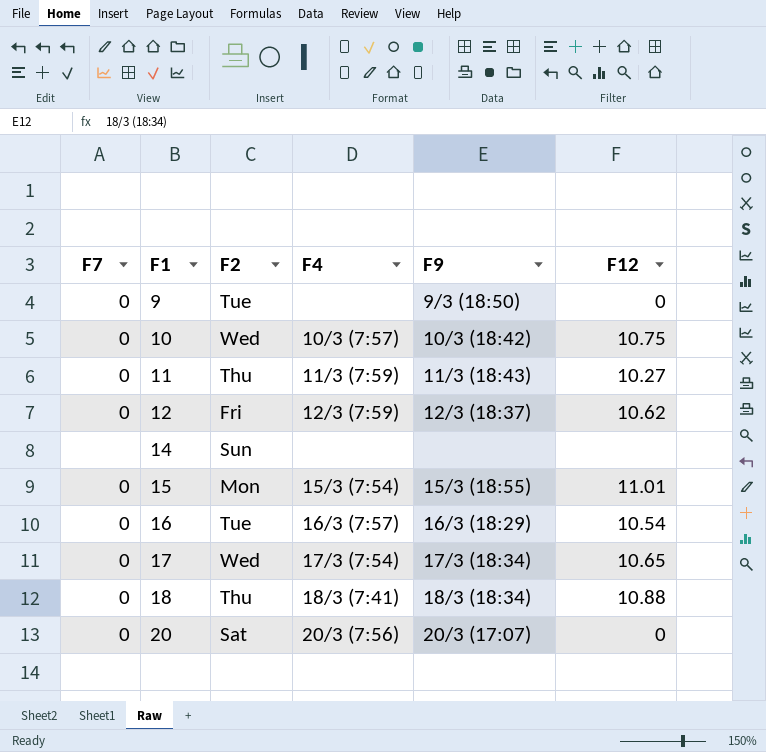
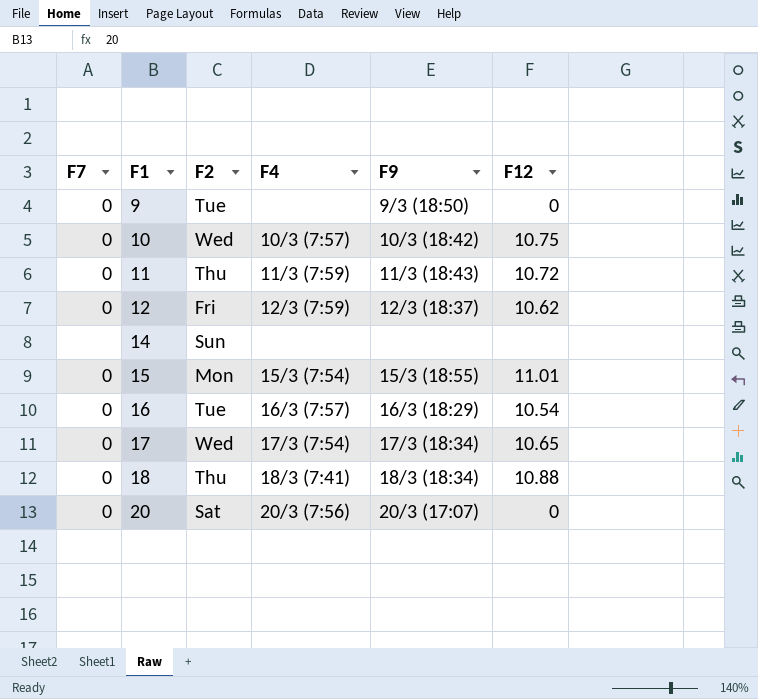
11 | F12: 10.27 -> 10.72

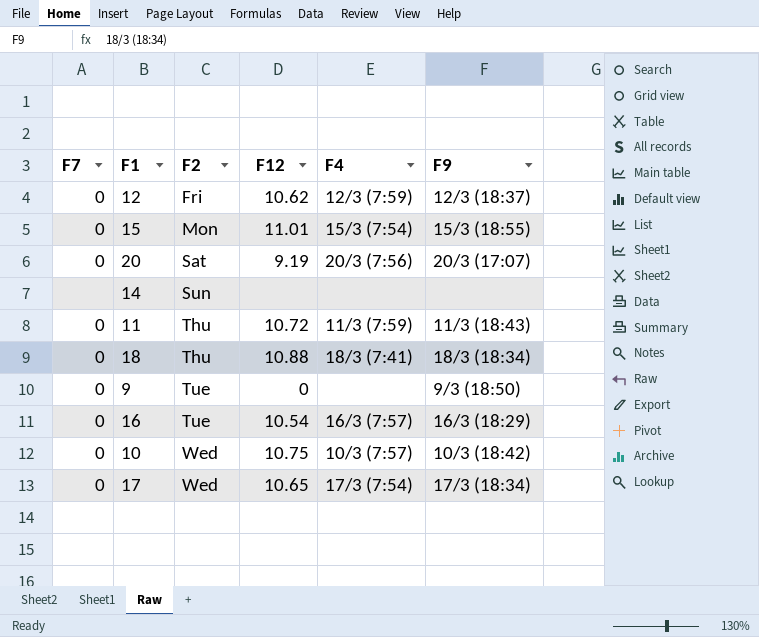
row order: F1 ascending -> F2 ascending
column F12 | position: 6 -> 4
20 | F12: 0 -> 9.19

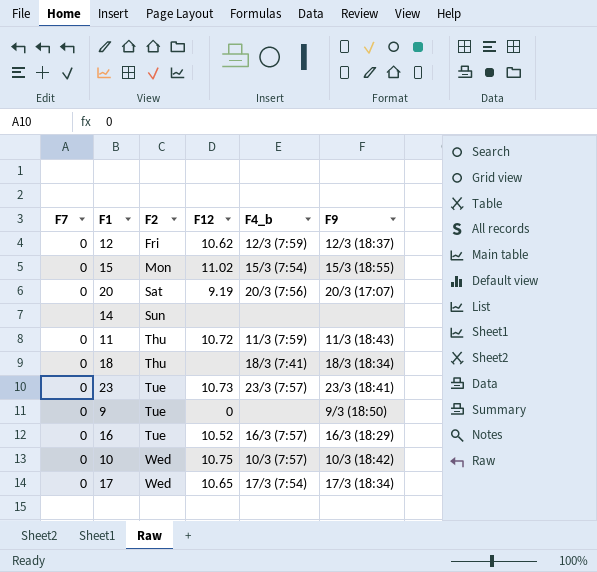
column name: F4 -> F4_b
15 | F12: 11.01 -> 11.02
18 | F12: 10.88 -> none
row 23: none -> 0 | Tue | 10.73 | 23/3 (7:57) | 23/3 (18:41)
16 | F12: 10.54 -> 10.52

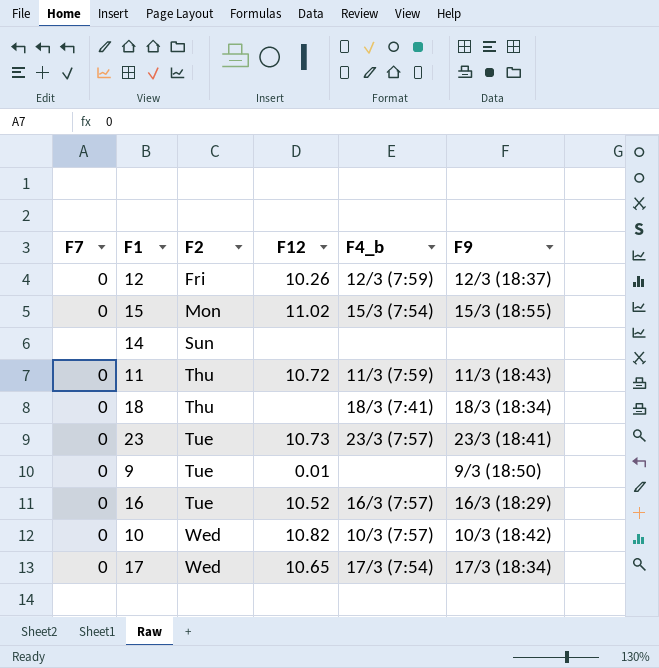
row 20: 0 | Sat | 9.19 | 20/3 (7:56) | 20/3 (17:07) -> none
12 | F12: 10.62 -> 10.26
9 | F12: 0 -> 0.01
10 | F12: 10.75 -> 10.82

